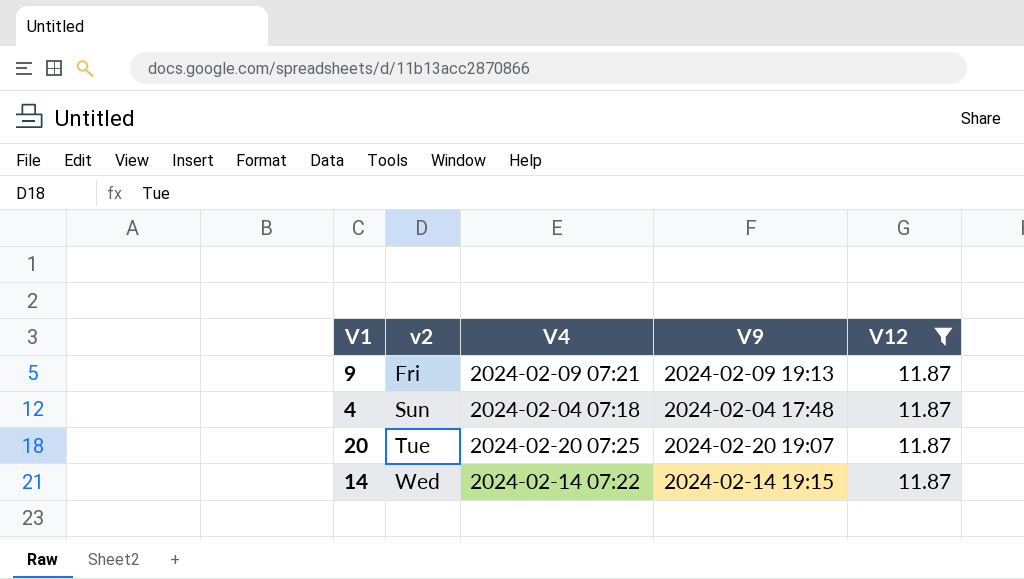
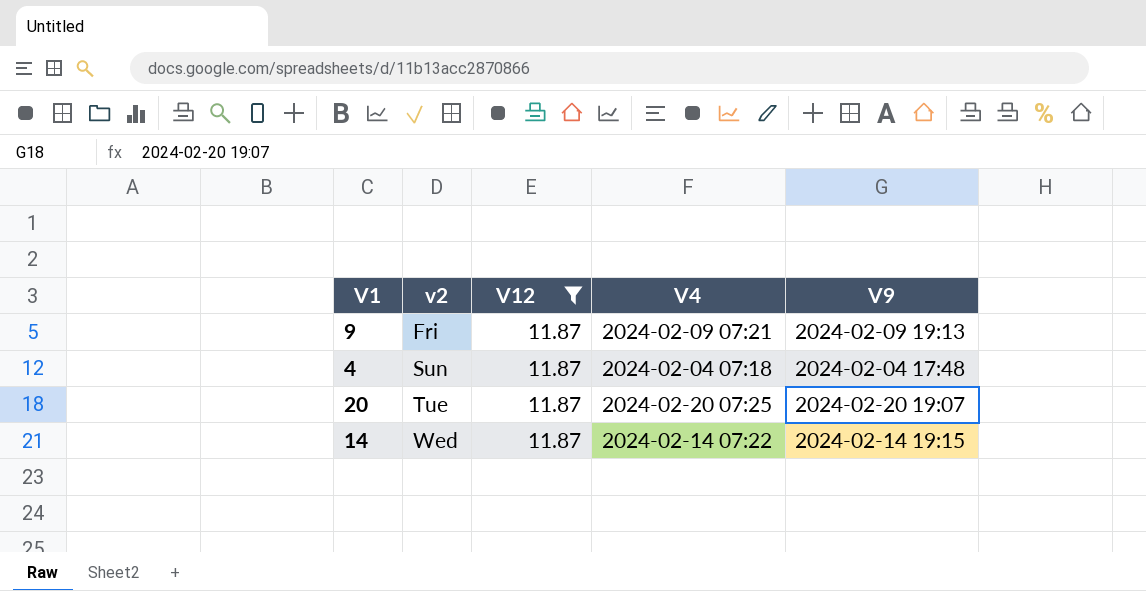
column V12 | position: 5 -> 3

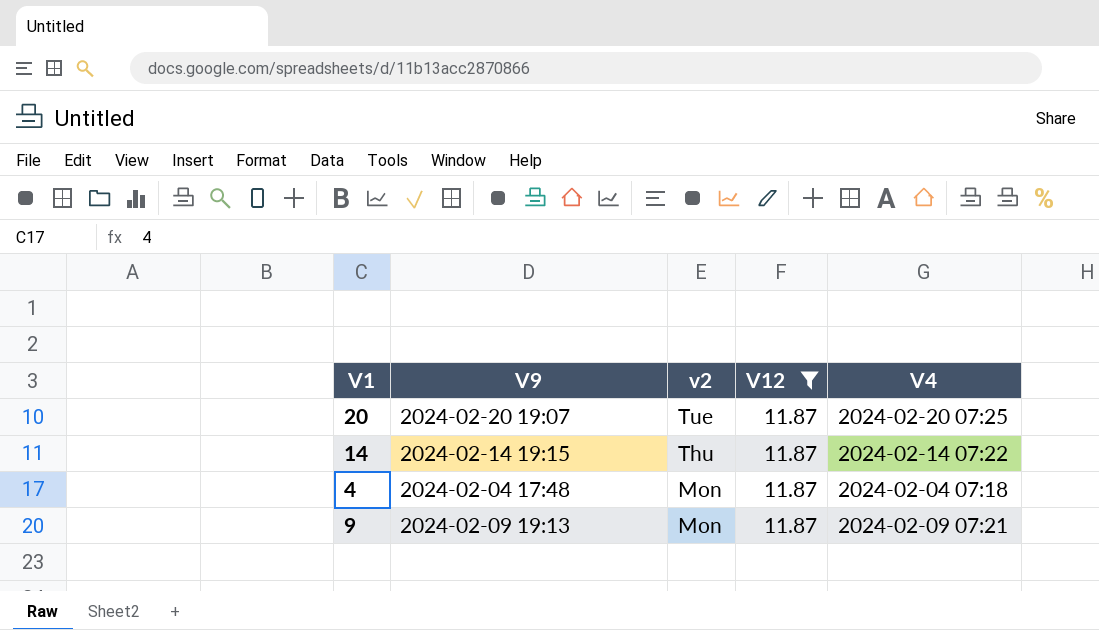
row order: v2 ascending -> v2 descending
column V9 | position: 5 -> 2
14 | v2: Wed -> Thu
4 | v2: Sun -> Mon
9 | v2: Fri -> Mon

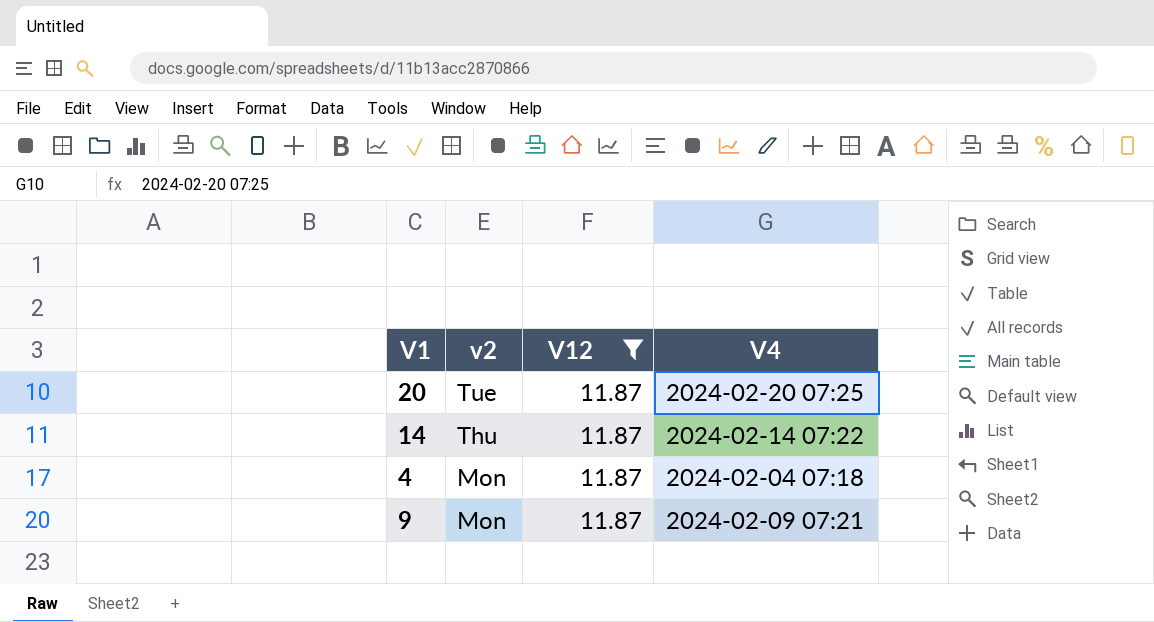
column V9 | position: 2 -> none

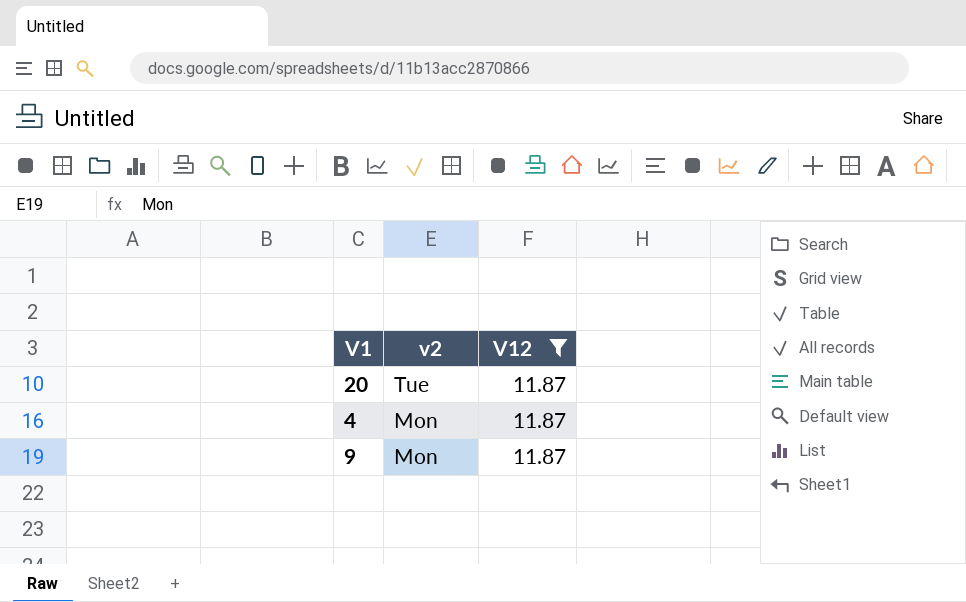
column V4 | position: 4 -> none
row 14: Thu | 11.87 | 2024-02-14 07:22 -> none

